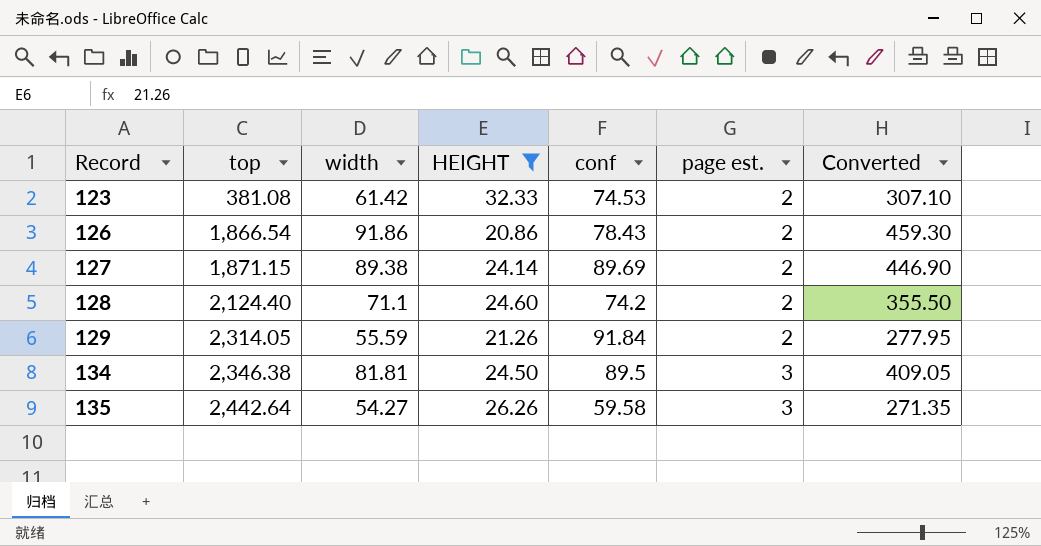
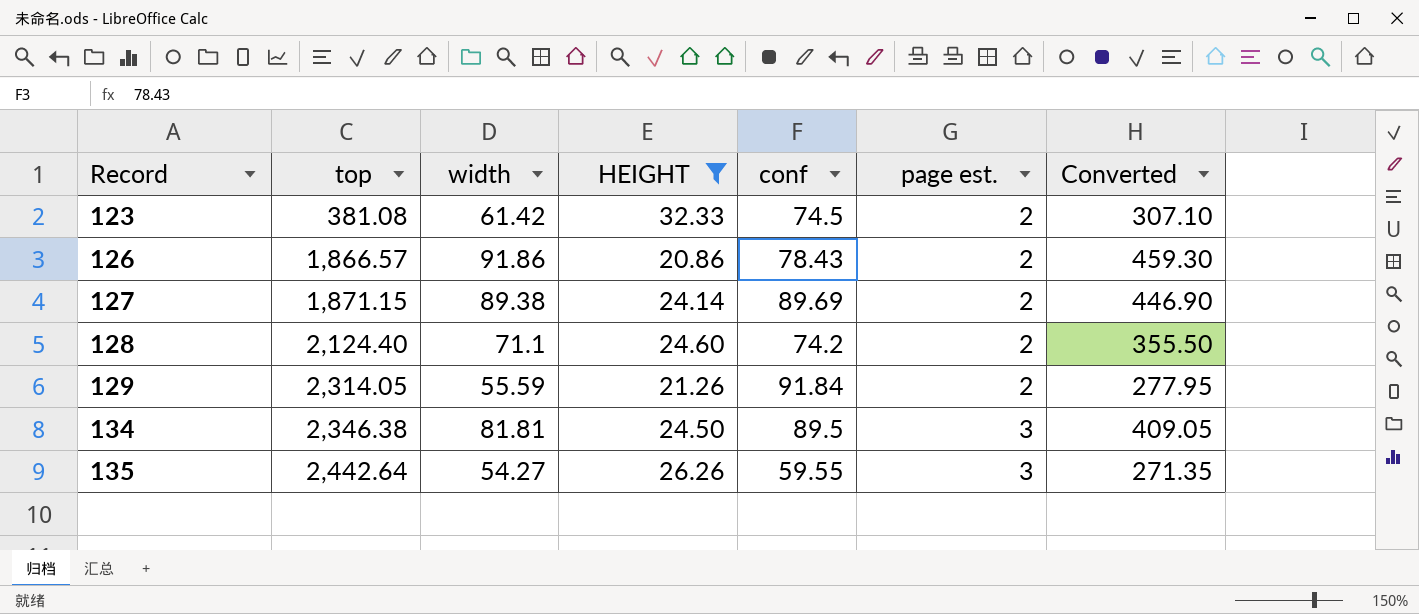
123 | conf: 74.53 -> 74.5
126 | top: 1,866.54 -> 1,866.57
135 | conf: 59.58 -> 59.55

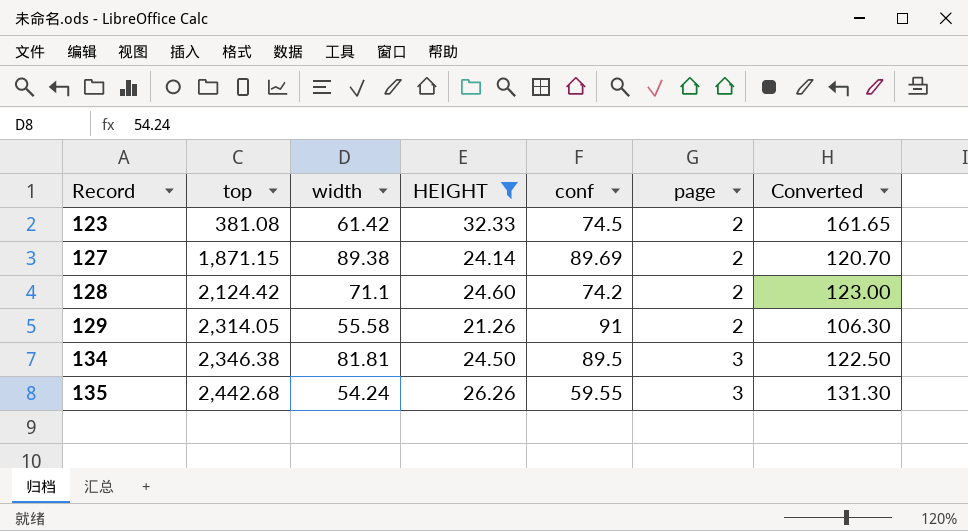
column name: page est. -> page
column Converted | formula: [width] * 5 -> [HEIGHT] * 5
row 126: 1,866.57 | 91.86 | 20.86 | 78.43 | 2 | 459.30 -> none
128 | top: 2,124.40 -> 2,124.42
129 | width: 55.59 -> 55.58
129 | conf: 91.84 -> 91
135 | top: 2,442.64 -> 2,442.68
135 | width: 54.27 -> 54.24

